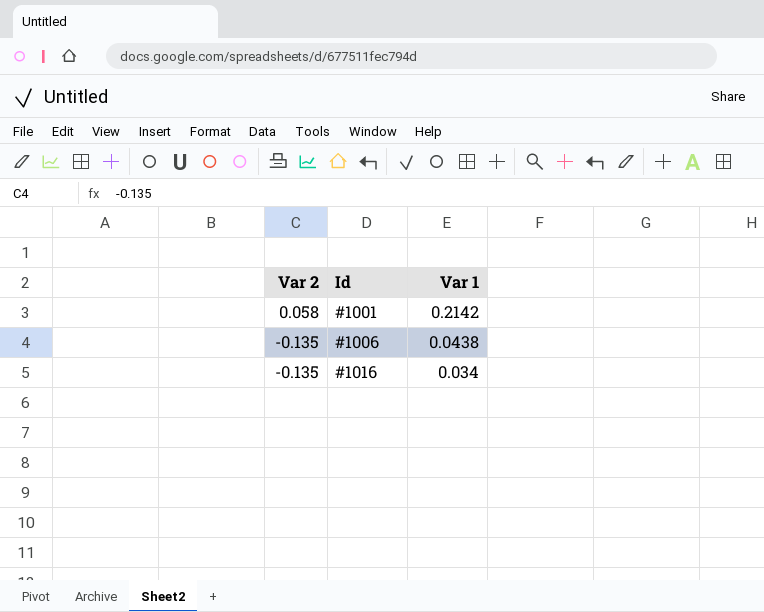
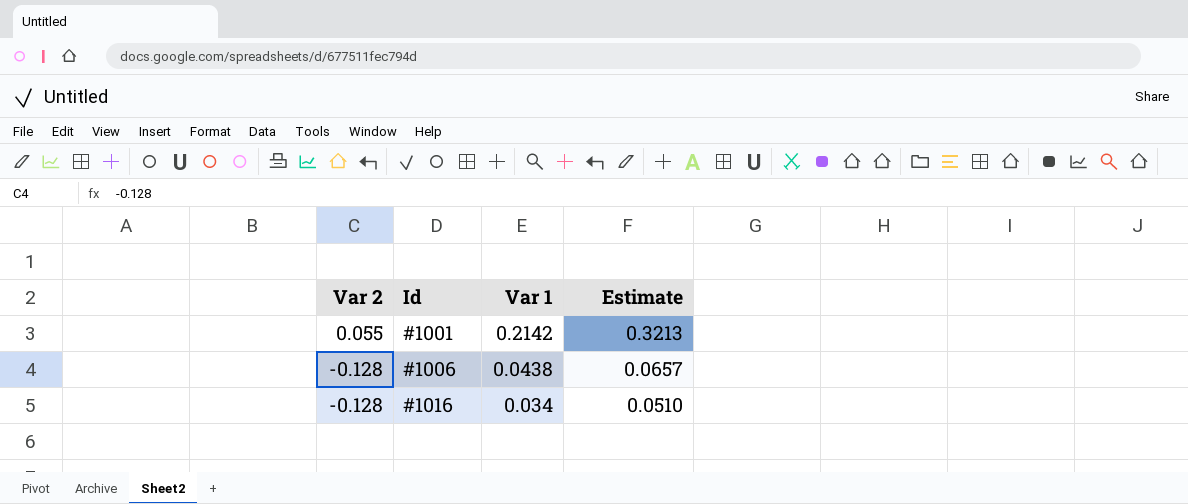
column Estimate | formula: none -> [Var 1] * 1.5
#1001 | Var 2: 0.058 -> 0.055
#1006 | Var 2: -0.135 -> -0.128
#1016 | Var 2: -0.135 -> -0.128

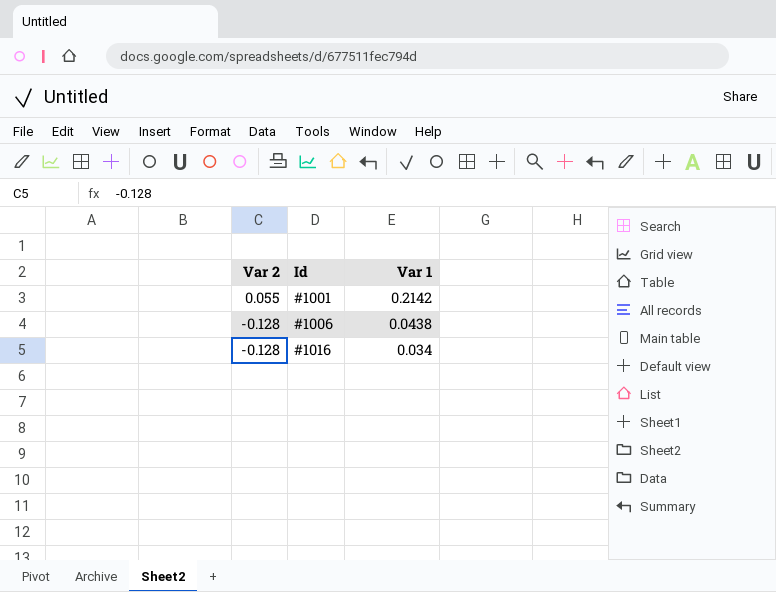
column Estimate | formula: [Var 1] * 1.5 -> none

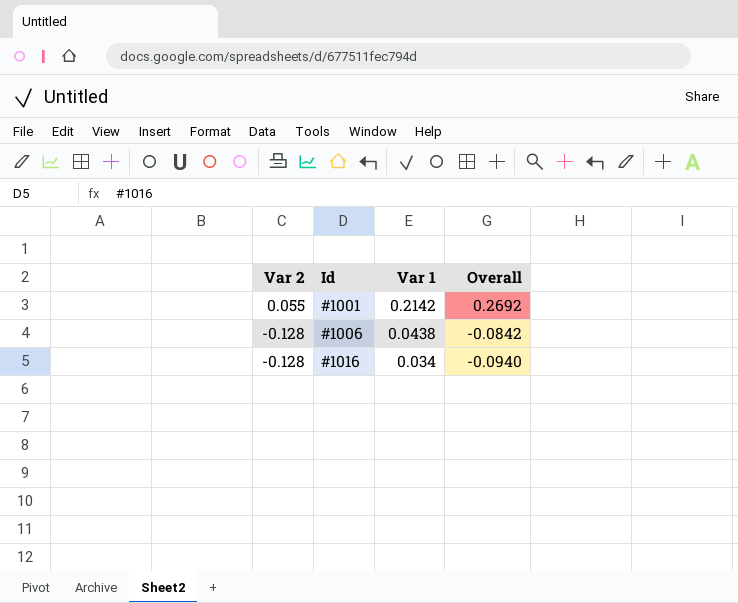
column Overall | formula: none -> [Var 2] + [Var 1]

